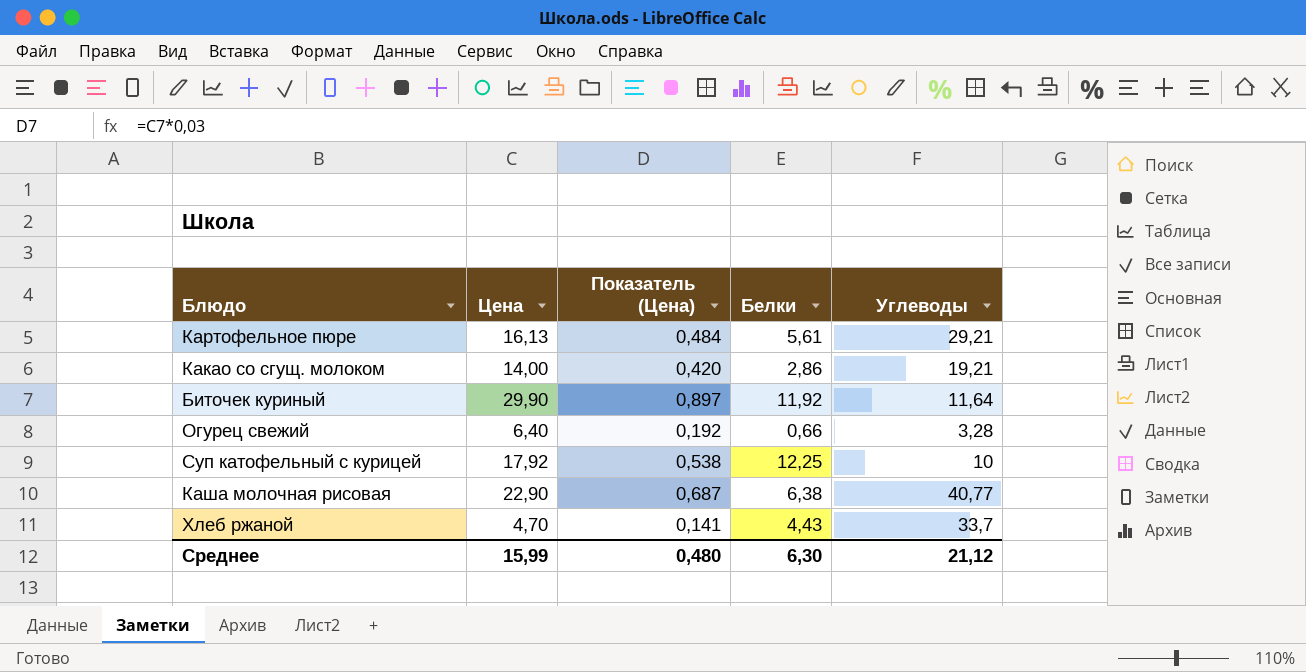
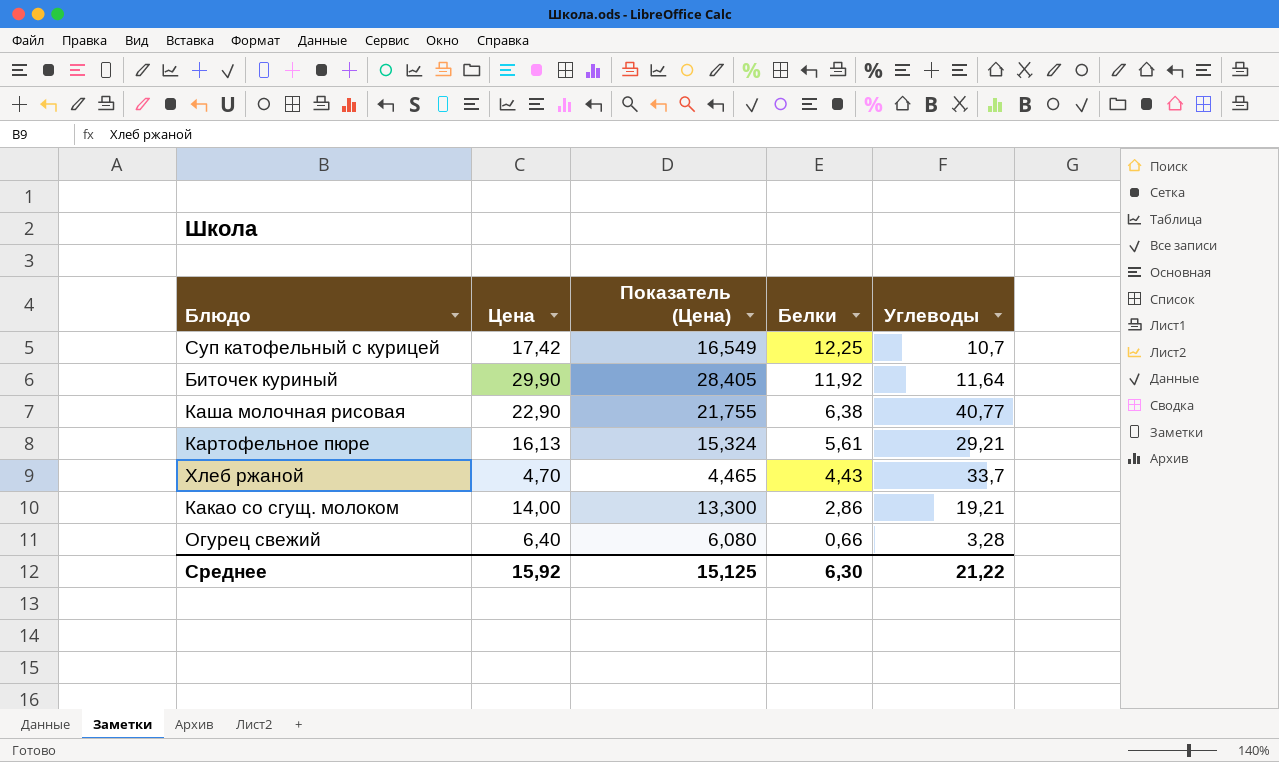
row order: none -> Белки descending
column Показатель (Цена) | formula: [Цена] * 0,03 -> [Цена] * 0,95
Суп катофельный с курицей | Цена: 17,92 -> 17,42
Суп катофельный с курицей | Углеводы: 10 -> 10,7
Среднее | Цена: 15,99 -> 15,92
Среднее | Показатель (Цена): 0,480 -> 15,125
Среднее | Углеводы: 21,12 -> 21,22

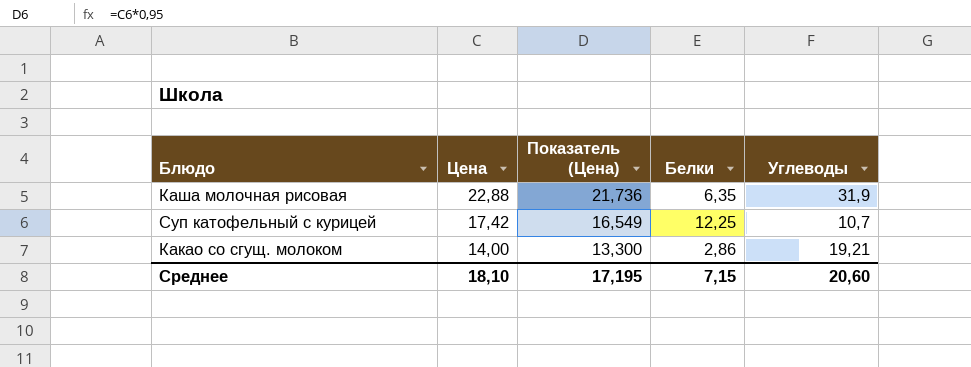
row order: Белки descending -> Цена descending
row Биточек куриный: 29,90 | 28,405 | 11,92 | 11,64 -> none
row Картофельное пюре: 16,13 | 15,324 | 5,61 | 29,21 -> none
row Хлеб ржаной: 4,70 | 4,465 | 4,43 | 33,7 -> none
row Огурец свежий: 6,40 | 6,080 | 0,66 | 3,28 -> none
Каша молочная рисовая | Цена: 22,90 -> 22,88
Каша молочная рисовая | Показатель (Цена): 21,755 -> 21,736
Каша молочная рисовая | Белки: 6,38 -> 6,35
Каша молочная рисовая | Углеводы: 40,77 -> 31,9
Среднее | Цена: 15,92 -> 18,10
Среднее | Показатель (Цена): 15,125 -> 17,195
Среднее | Белки: 6,30 -> 7,15
Среднее | Углеводы: 21,22 -> 20,60

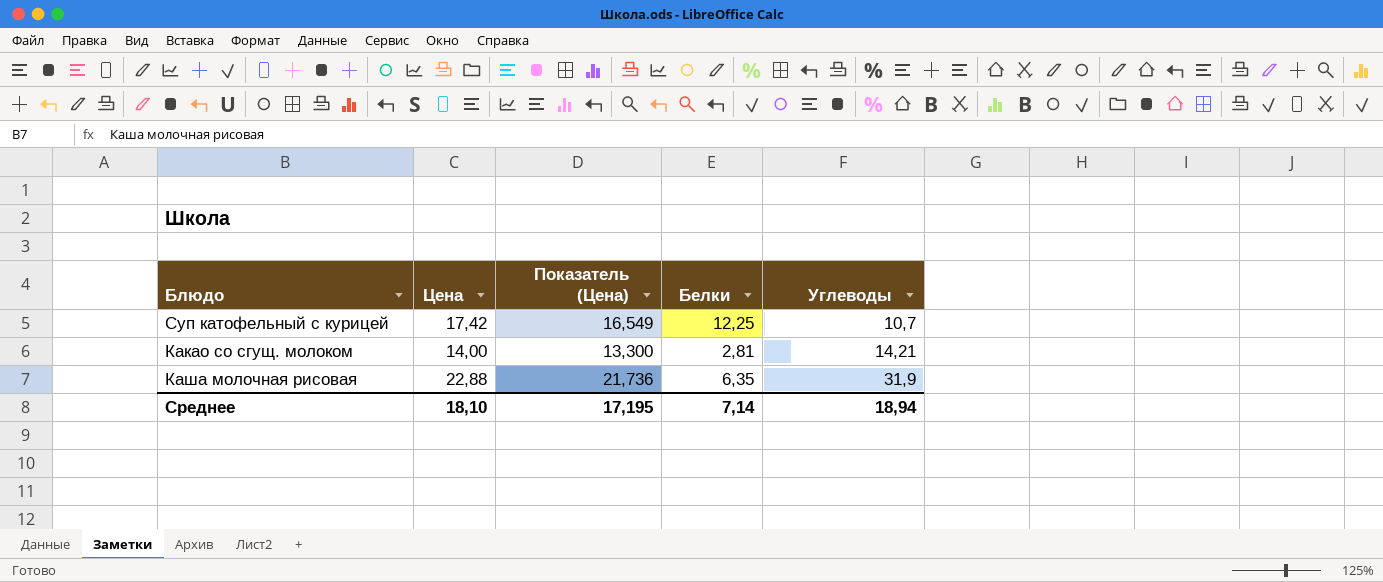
row order: Цена descending -> Углеводы ascending
Какао со сгущ. молоком | Белки: 2,86 -> 2,81
Какао со сгущ. молоком | Углеводы: 19,21 -> 14,21
Среднее | Белки: 7,15 -> 7,14
Среднее | Углеводы: 20,60 -> 18,94

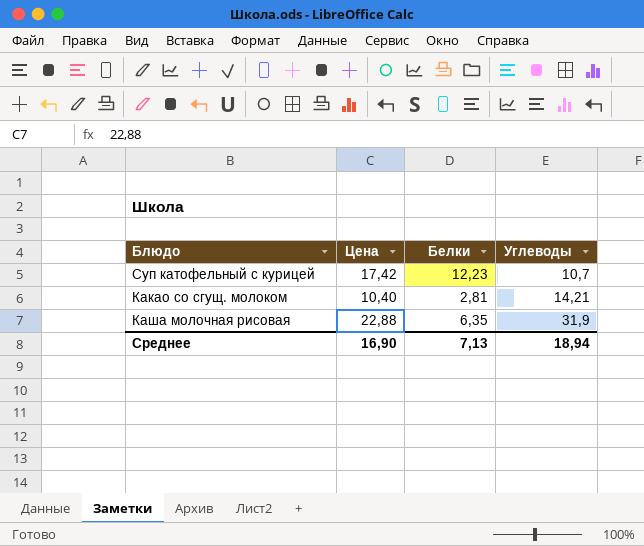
column Показатель (Цена) | formula: [Цена] * 0,95 -> none
Суп катофельный с курицей | Белки: 12,25 -> 12,23
Какао со сгущ. молоком | Цена: 14,00 -> 10,40
Среднее | Цена: 18,10 -> 16,90
Среднее | Белки: 7,14 -> 7,13

